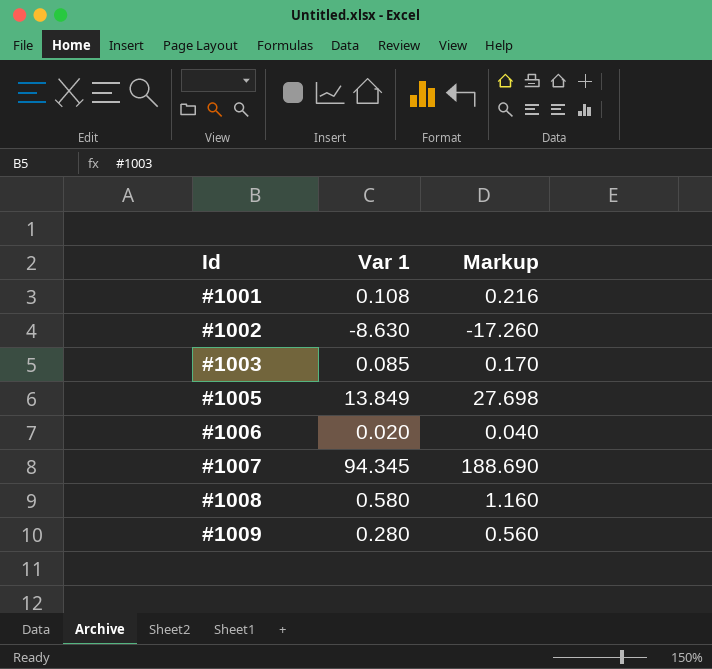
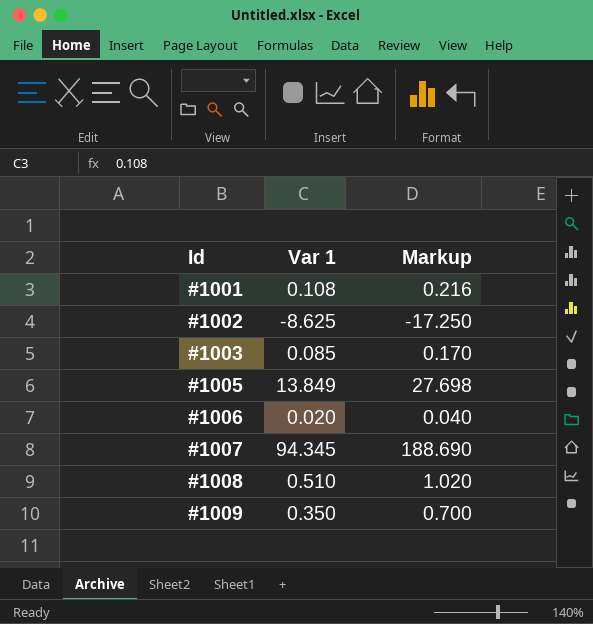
#1002 | Var 1: -8.630 -> -8.625
#1002 | Markup: -17.260 -> -17.250
#1008 | Var 1: 0.580 -> 0.510
#1008 | Markup: 1.160 -> 1.020
#1009 | Var 1: 0.280 -> 0.350
#1009 | Markup: 0.560 -> 0.700

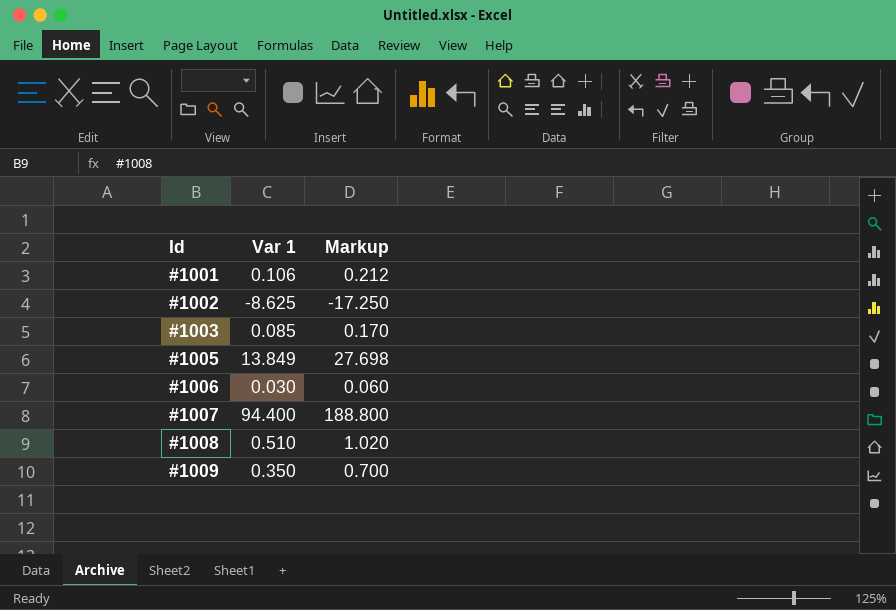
#1001 | Var 1: 0.108 -> 0.106
#1001 | Markup: 0.216 -> 0.212
#1006 | Var 1: 0.020 -> 0.030
#1006 | Markup: 0.040 -> 0.060
#1007 | Var 1: 94.345 -> 94.400
#1007 | Markup: 188.690 -> 188.800

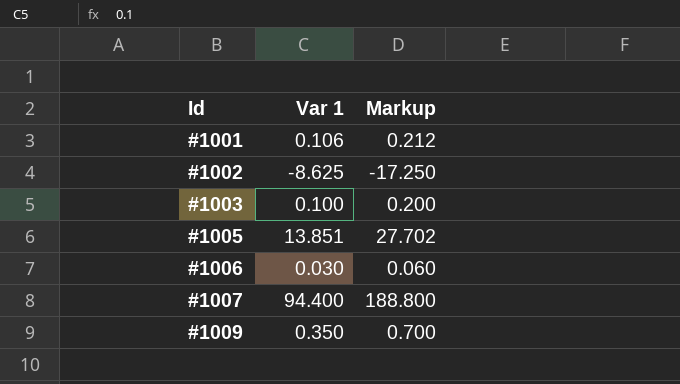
row #1008: 0.510 | 1.020 -> none
#1003 | Var 1: 0.085 -> 0.100
#1003 | Markup: 0.170 -> 0.200
#1005 | Var 1: 13.849 -> 13.851
#1005 | Markup: 27.698 -> 27.702

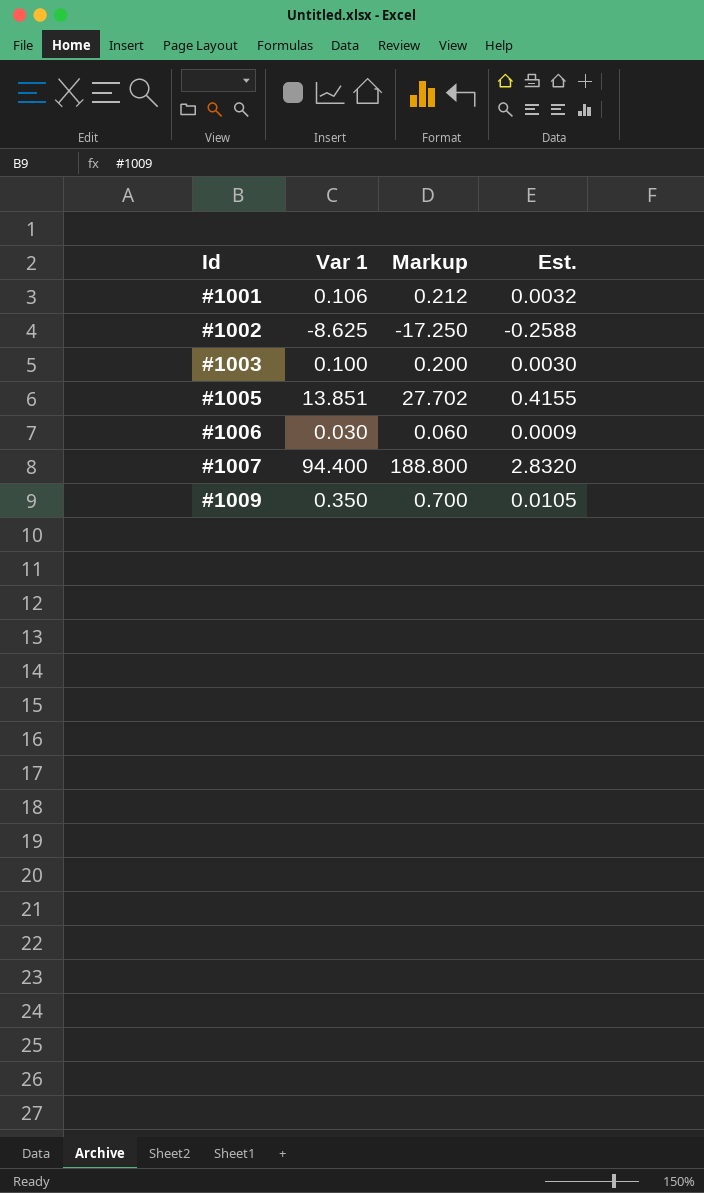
column Est. | formula: none -> [Var 1] * 0.03

